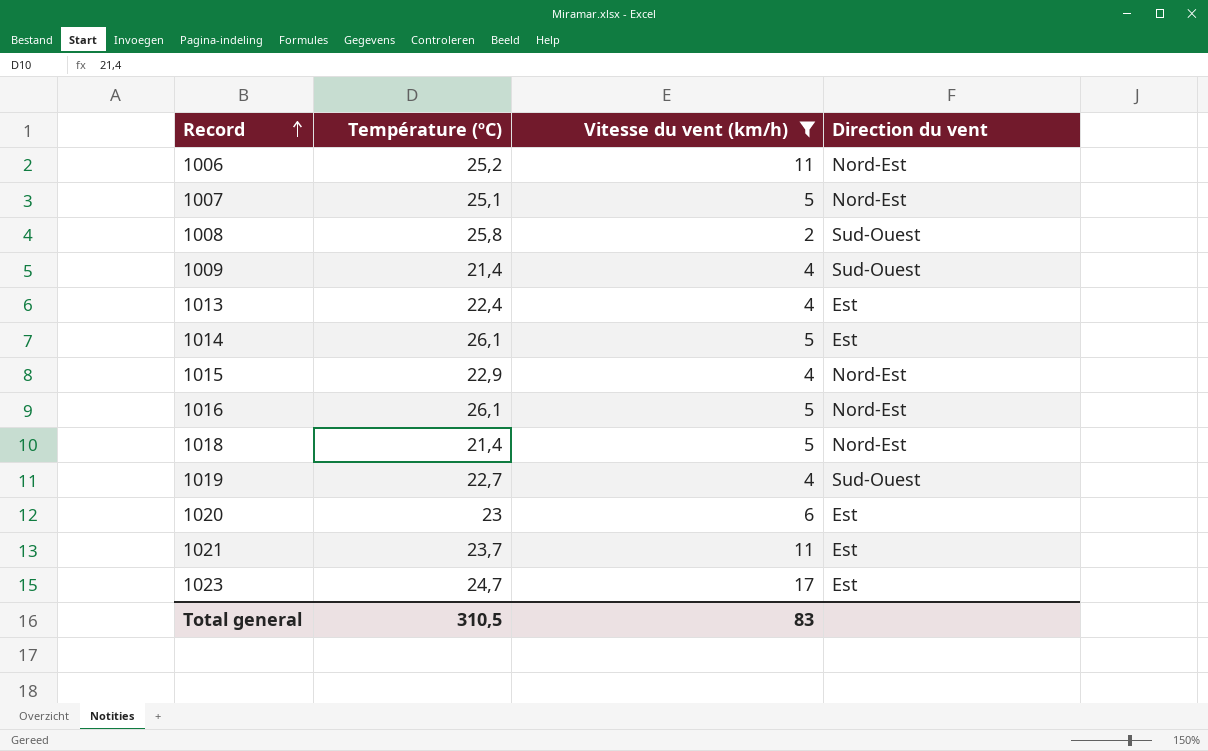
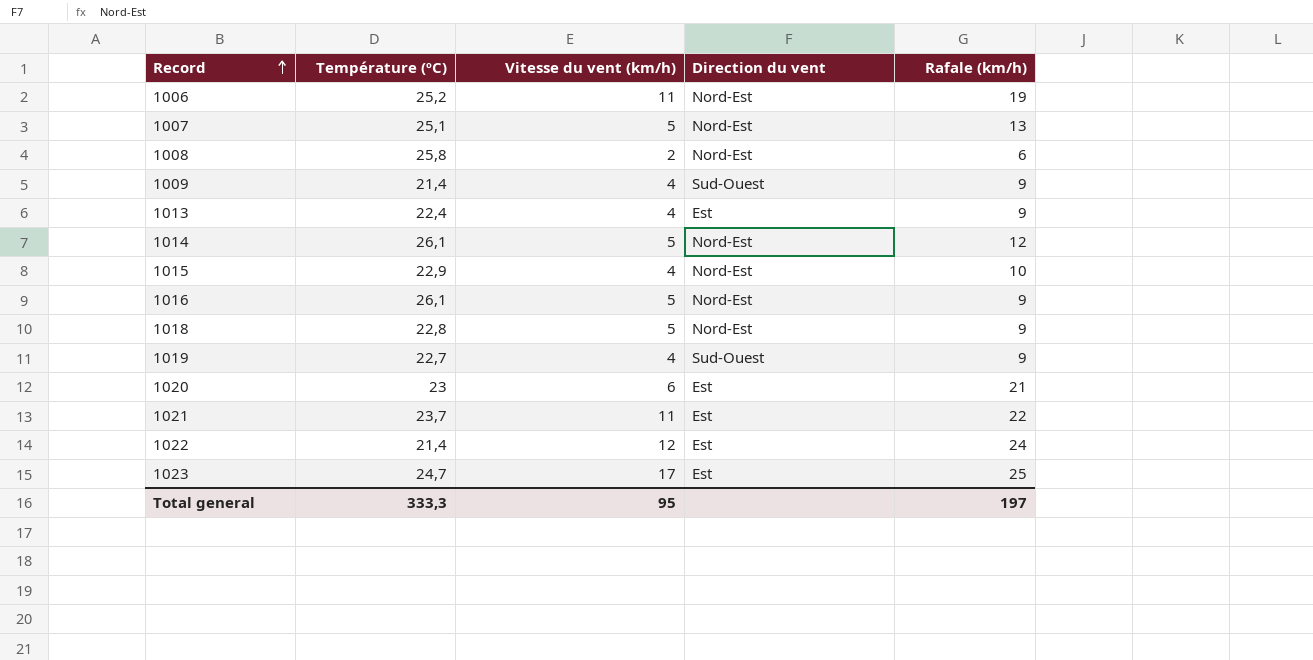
filter: Vitesse du vent (km/h) != 12 -> none
column Rafale (km/h) | position: none -> 5
1008 | Direction du vent: Sud-Ouest -> Nord-Est
1014 | Direction du vent: Est -> Nord-Est
1018 | Température (ºC): 21,4 -> 22,8
Total general | Température (ºC): 310,5 -> 333,3
Total general | Vitesse du vent (km/h): 83 -> 95

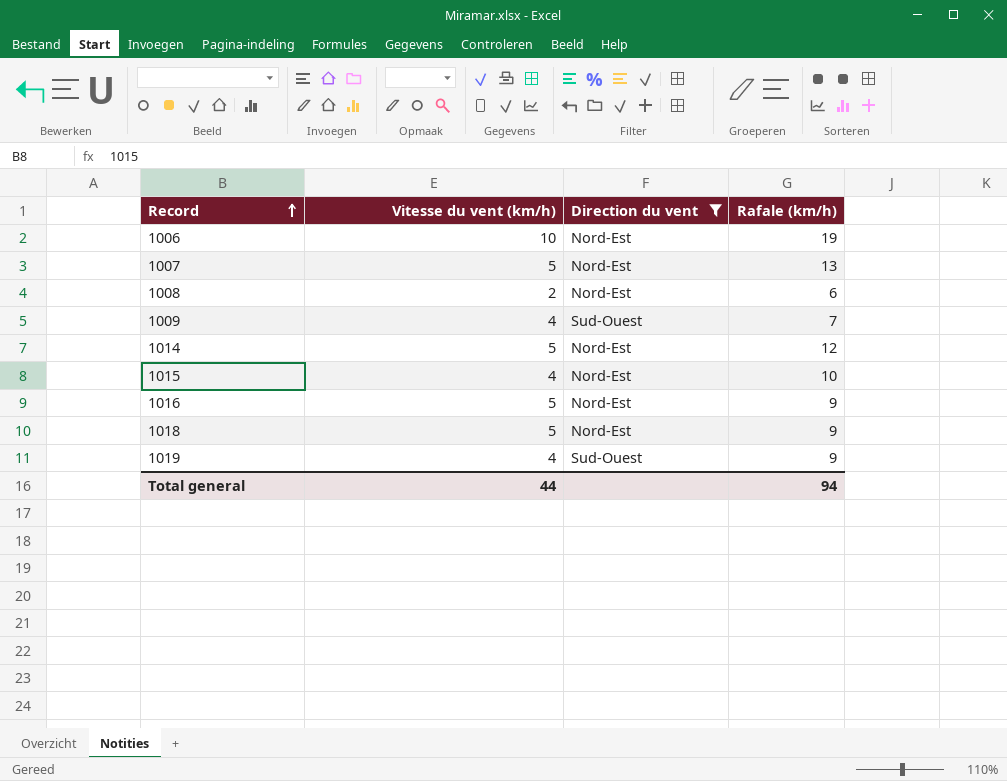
filter: none -> Direction du vent != Est
column Température (ºC) | position: 2 -> none
1006 | Vitesse du vent (km/h): 11 -> 10
1009 | Rafale (km/h): 9 -> 7
Total general | Vitesse du vent (km/h): 95 -> 44
Total general | Rafale (km/h): 197 -> 94

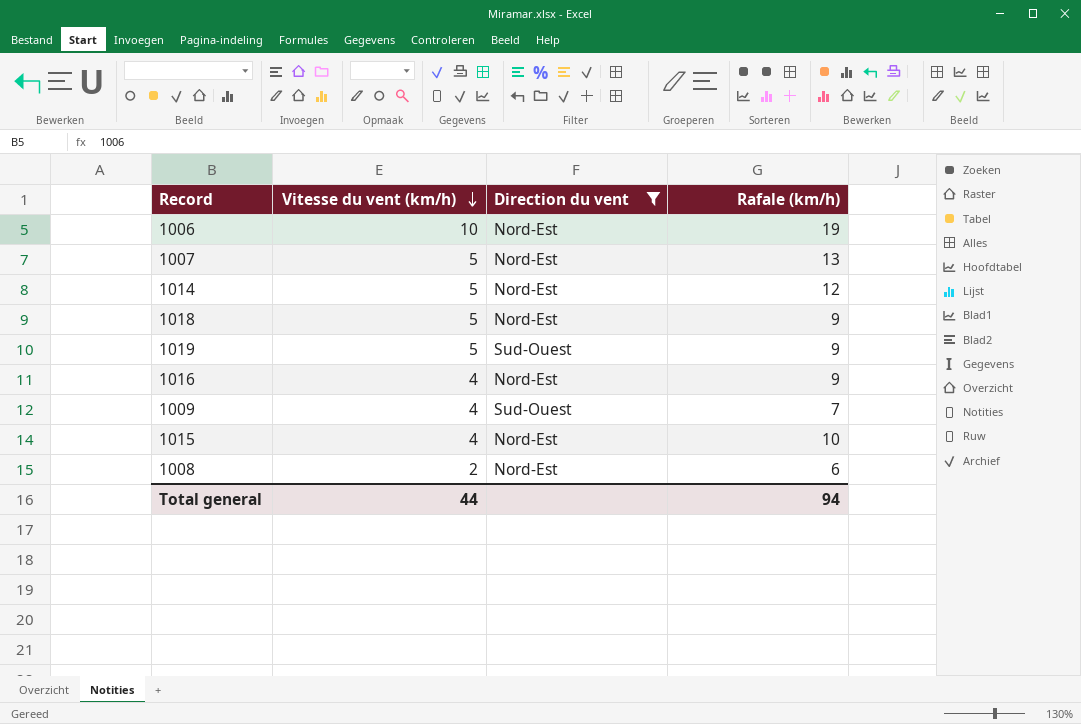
row order: Record ascending -> Vitesse du vent (km/h) descending
1019 | Vitesse du vent (km/h): 4 -> 5
1016 | Vitesse du vent (km/h): 5 -> 4

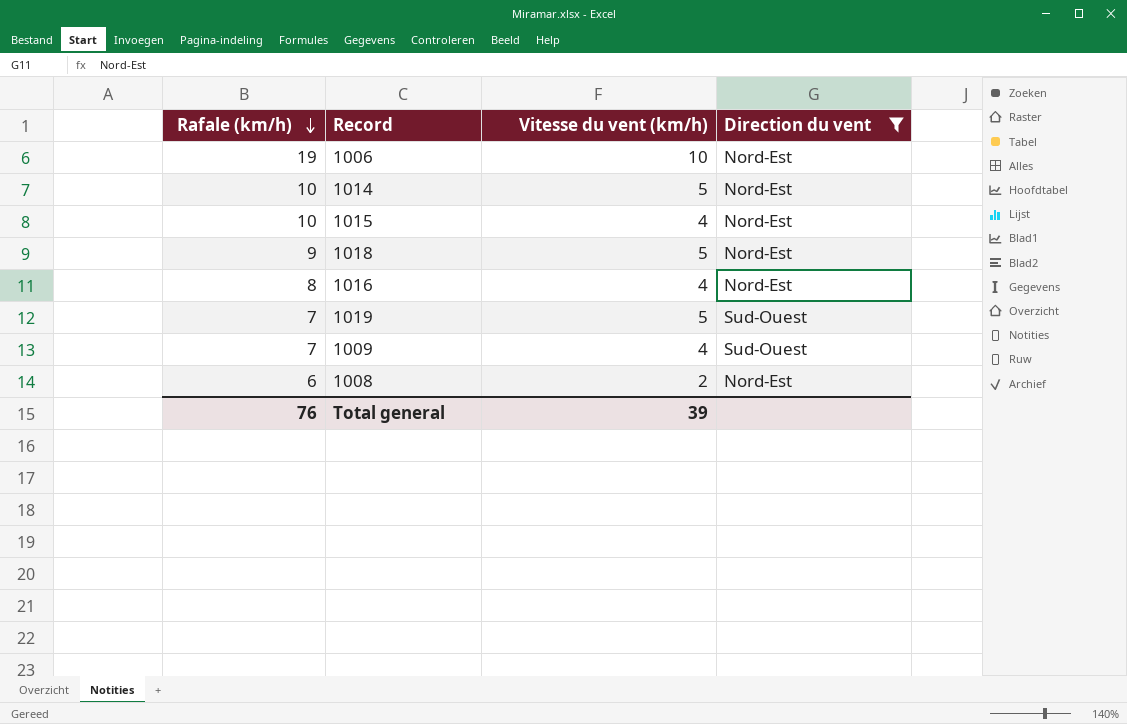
row order: Vitesse du vent (km/h) descending -> Rafale (km/h) descending
column Rafale (km/h) | position: 4 -> 1
row 1007: 5 | Nord-Est | 13 -> none
1014 | Rafale (km/h): 12 -> 10
1016 | Rafale (km/h): 9 -> 8
1019 | Rafale (km/h): 9 -> 7
Total general | Rafale (km/h): 94 -> 76
Total general | Vitesse du vent (km/h): 44 -> 39

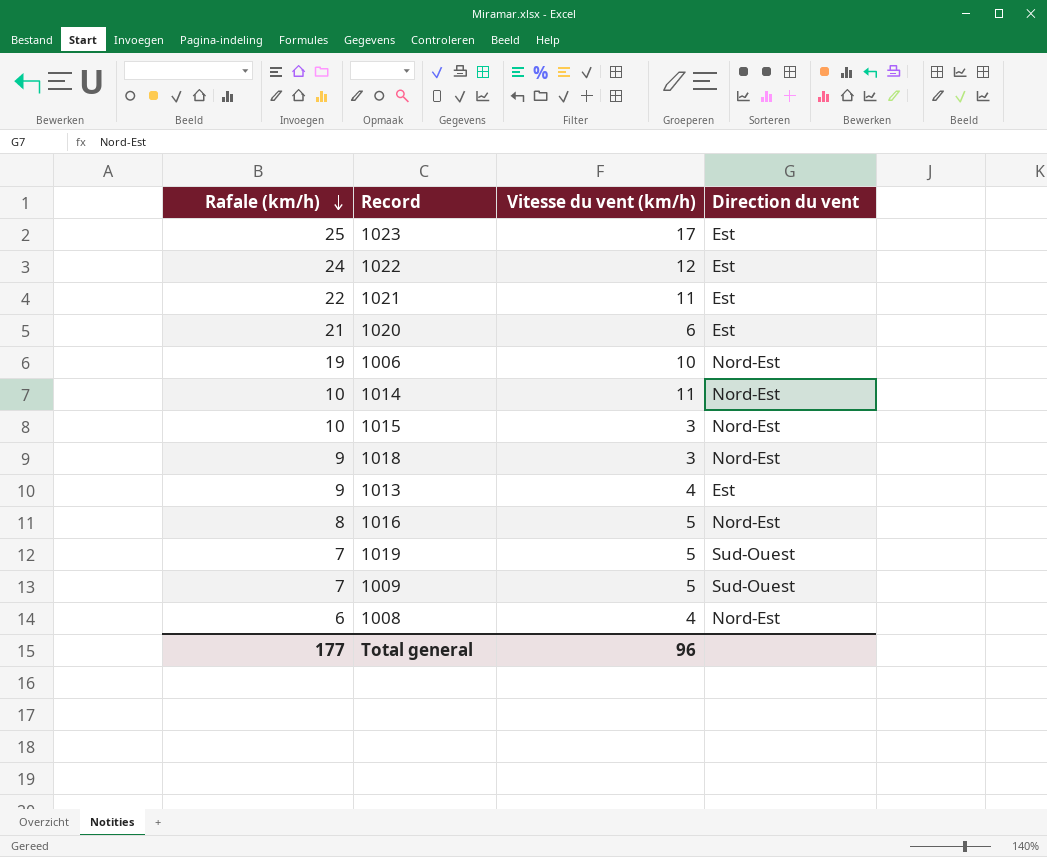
filter: Direction du vent != Est -> none
1014 | Vitesse du vent (km/h): 5 -> 11
1015 | Vitesse du vent (km/h): 4 -> 3
1018 | Vitesse du vent (km/h): 5 -> 3
1016 | Vitesse du vent (km/h): 4 -> 5
1009 | Vitesse du vent (km/h): 4 -> 5
1008 | Vitesse du vent (km/h): 2 -> 4
Total general | Rafale (km/h): 76 -> 177
Total general | Vitesse du vent (km/h): 39 -> 96

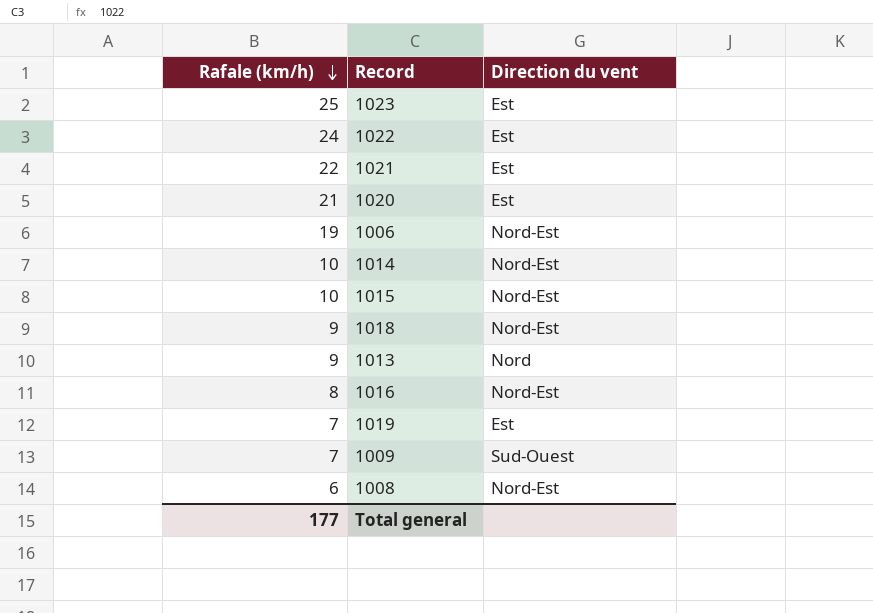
column Vitesse du vent (km/h) | position: 3 -> none
1013 | Direction du vent: Est -> Nord
1019 | Direction du vent: Sud-Ouest -> Est

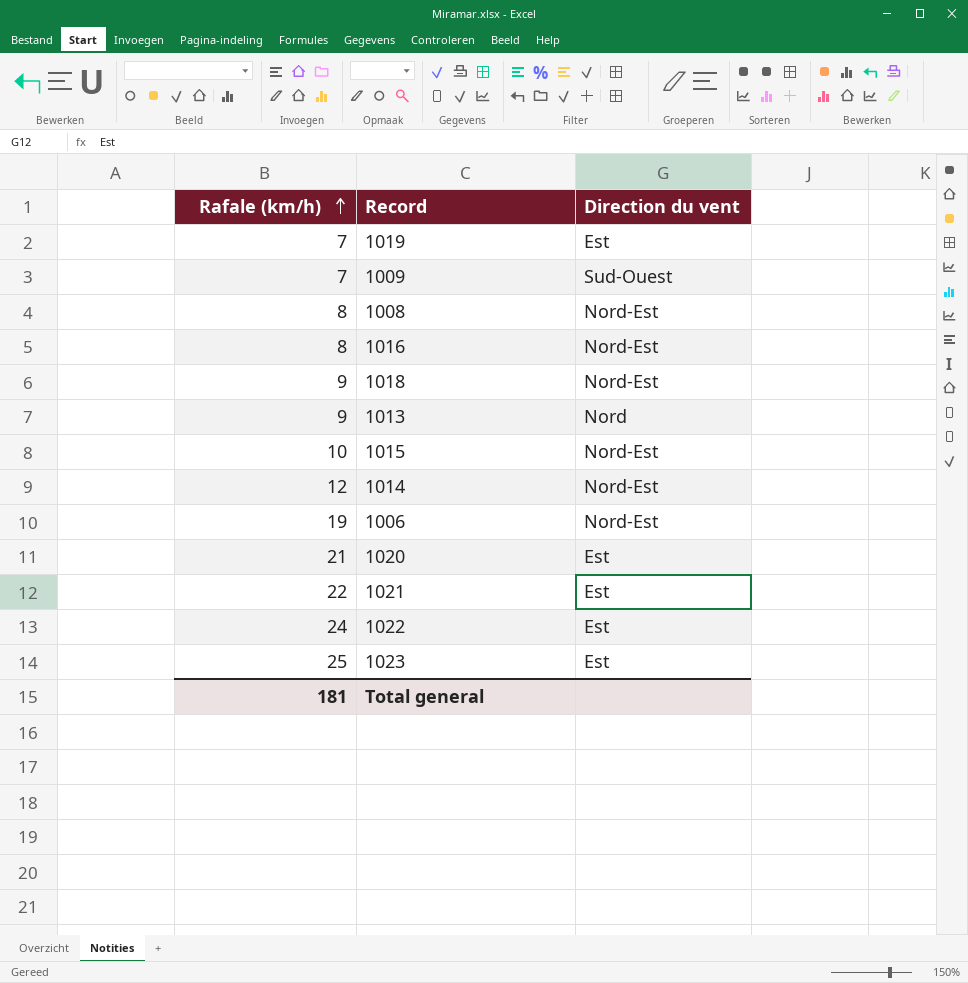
row order: Rafale (km/h) descending -> Rafale (km/h) ascending
1008 | Rafale (km/h): 6 -> 8
1014 | Rafale (km/h): 10 -> 12
Total general | Rafale (km/h): 177 -> 181

